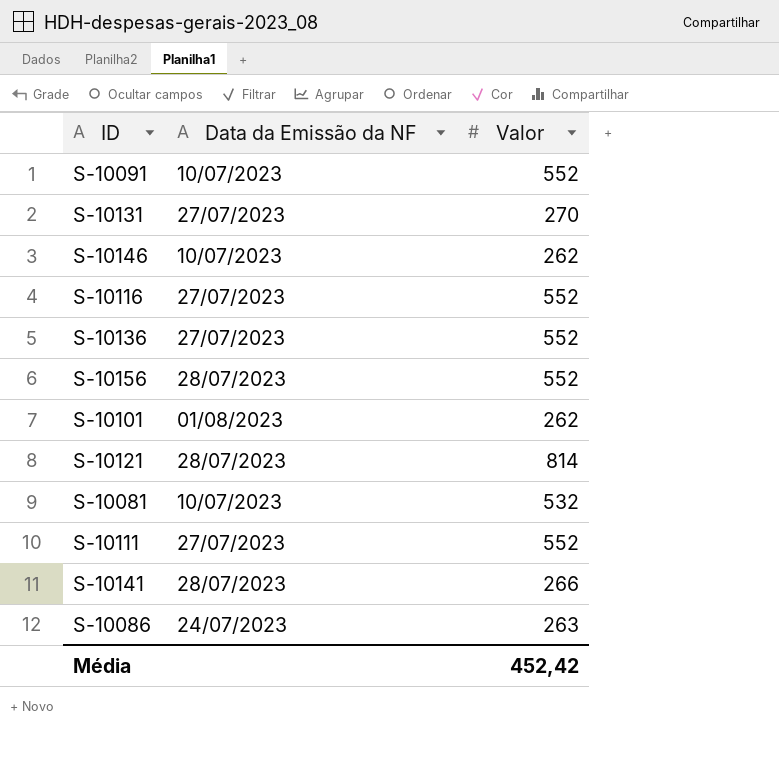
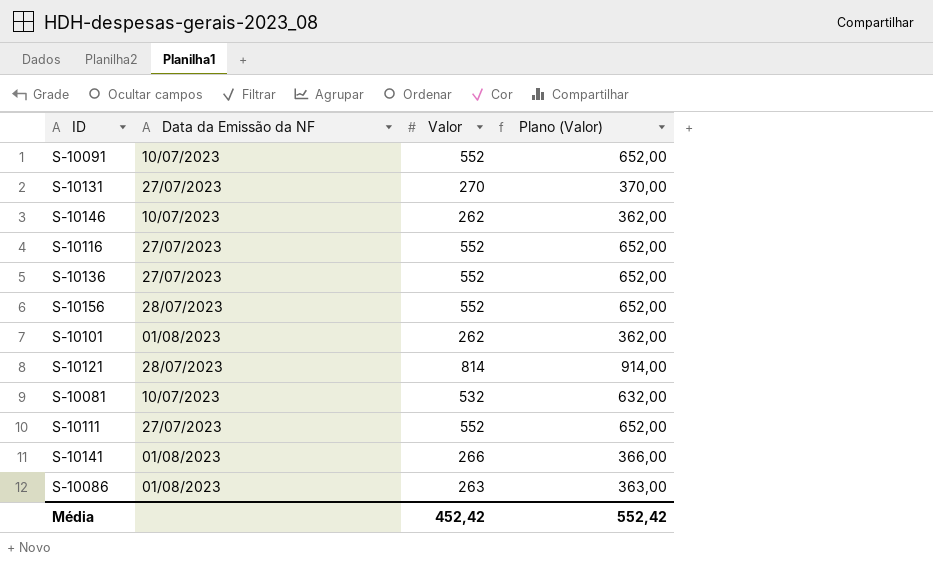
column Plano (Valor) | formula: none -> [Valor] + 100
S-10141 | Data da Emissão da NF: 28/07/2023 -> 01/08/2023
S-10086 | Data da Emissão da NF: 24/07/2023 -> 01/08/2023

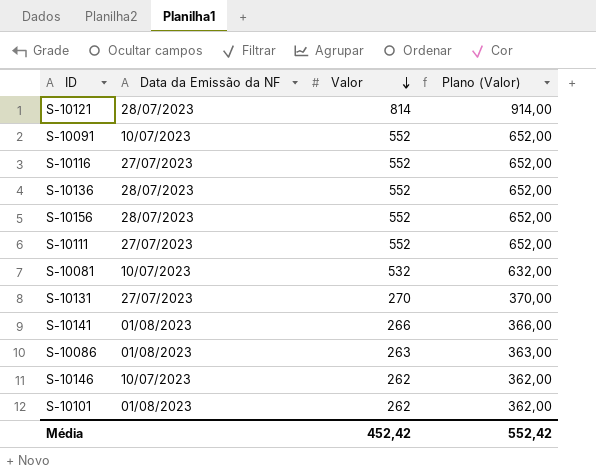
row order: none -> Valor descending
S-10136 | Data da Emissão da NF: 27/07/2023 -> 28/07/2023

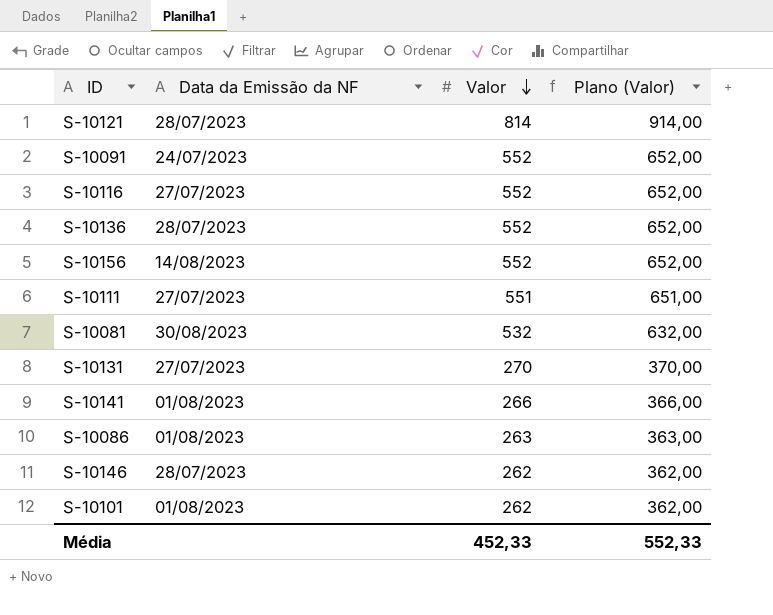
S-10091 | Data da Emissão da NF: 10/07/2023 -> 24/07/2023
S-10156 | Data da Emissão da NF: 28/07/2023 -> 14/08/2023
S-10111 | Valor: 552 -> 551
S-10111 | Plano (Valor): 652,00 -> 651,00
S-10081 | Data da Emissão da NF: 10/07/2023 -> 30/08/2023
S-10146 | Data da Emissão da NF: 10/07/2023 -> 28/07/2023
Média | Valor: 452,42 -> 452,33
Média | Plano (Valor): 552,42 -> 552,33

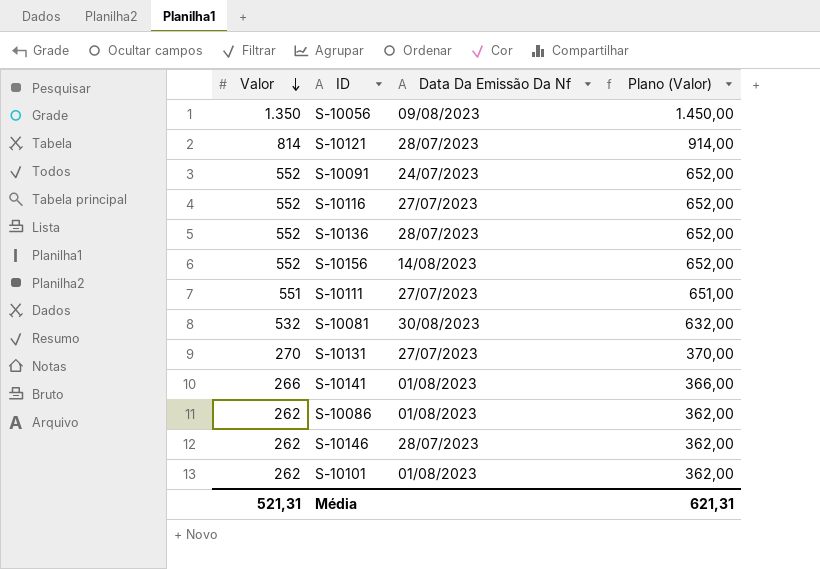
column Valor | position: 3 -> 1
column name: Data da Emissão da NF -> Data Da Emissão Da Nf
row S-10056: none -> 1.350 | 09/08/2023 | 1.450,00
S-10086 | Valor: 263 -> 262
S-10086 | Plano (Valor): 363,00 -> 362,00
Média | Valor: 452,33 -> 521,31
Média | Plano (Valor): 552,33 -> 621,31

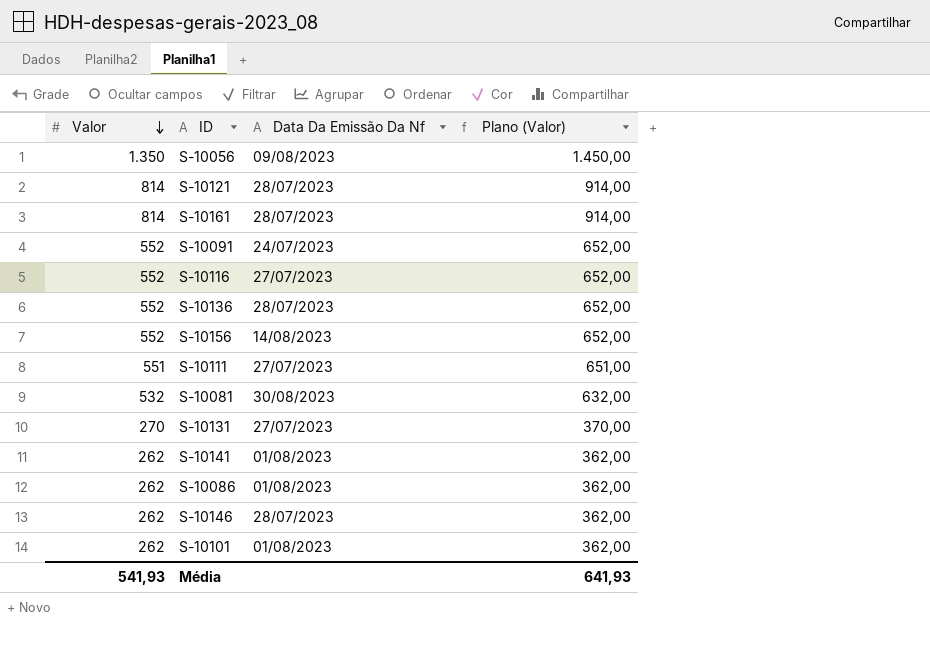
row S-10161: none -> 814 | 28/07/2023 | 914,00
S-10141 | Valor: 266 -> 262
S-10141 | Plano (Valor): 366,00 -> 362,00
Média | Valor: 521,31 -> 541,93
Média | Plano (Valor): 621,31 -> 641,93

